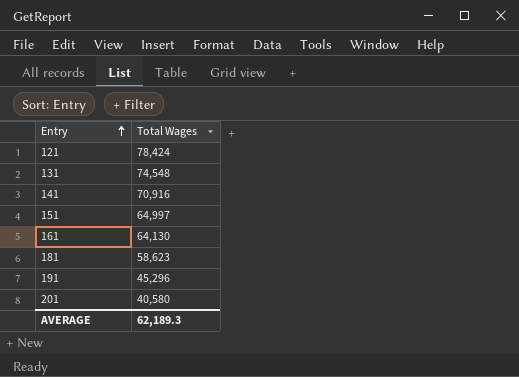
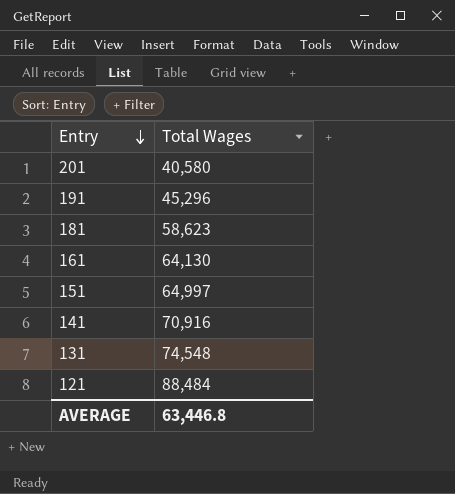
row order: Entry ascending -> Entry descending
121 | Total Wages: 78,424 -> 88,484
AVERAGE | Total Wages: 62,189.3 -> 63,446.8

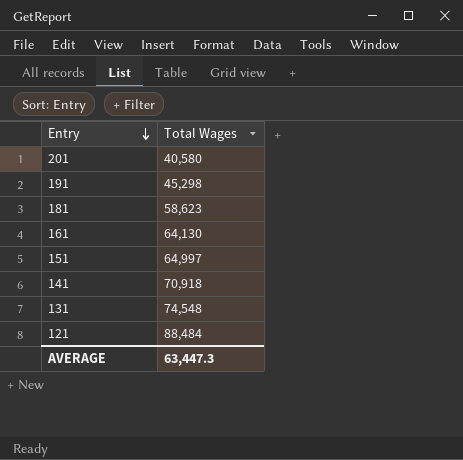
191 | Total Wages: 45,296 -> 45,298
141 | Total Wages: 70,916 -> 70,918
AVERAGE | Total Wages: 63,446.8 -> 63,447.3

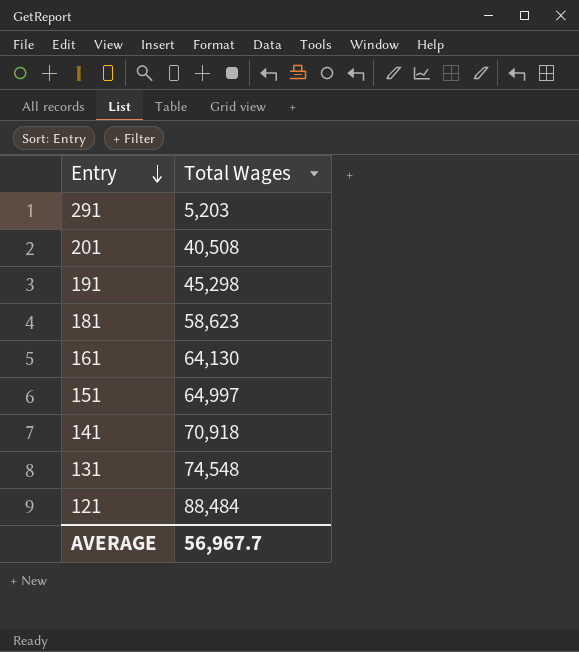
row 291: none -> 5,203
201 | Total Wages: 40,580 -> 40,508
AVERAGE | Total Wages: 63,447.3 -> 56,967.7

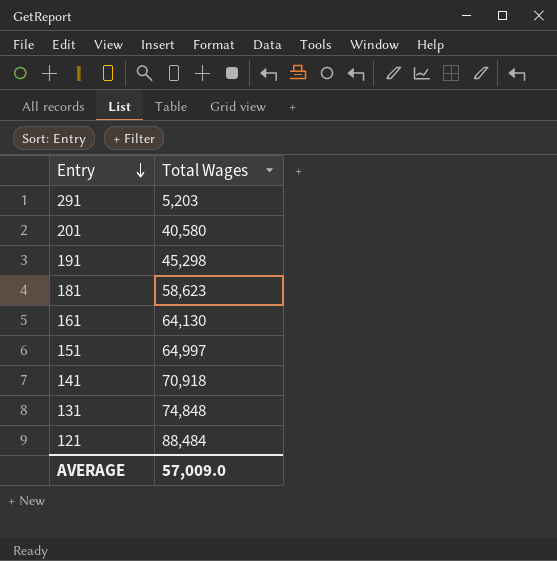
201 | Total Wages: 40,508 -> 40,580
131 | Total Wages: 74,548 -> 74,848
AVERAGE | Total Wages: 56,967.7 -> 57,009.0

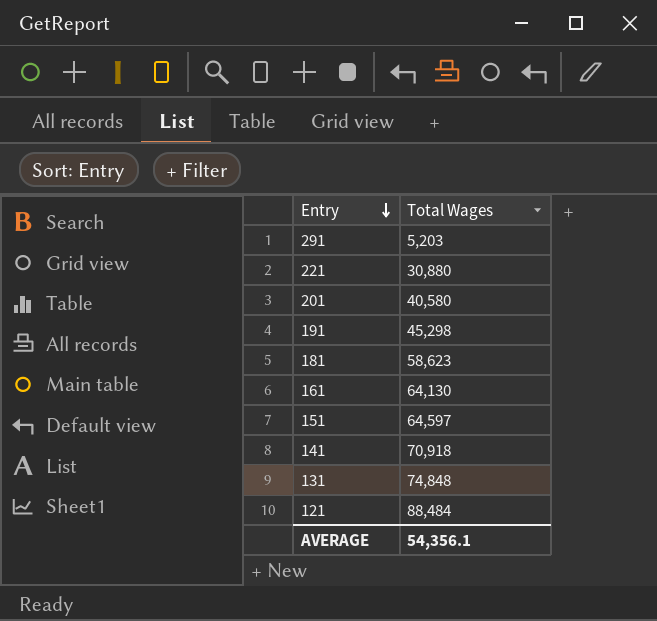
row 221: none -> 30,880
151 | Total Wages: 64,997 -> 64,597
AVERAGE | Total Wages: 57,009.0 -> 54,356.1

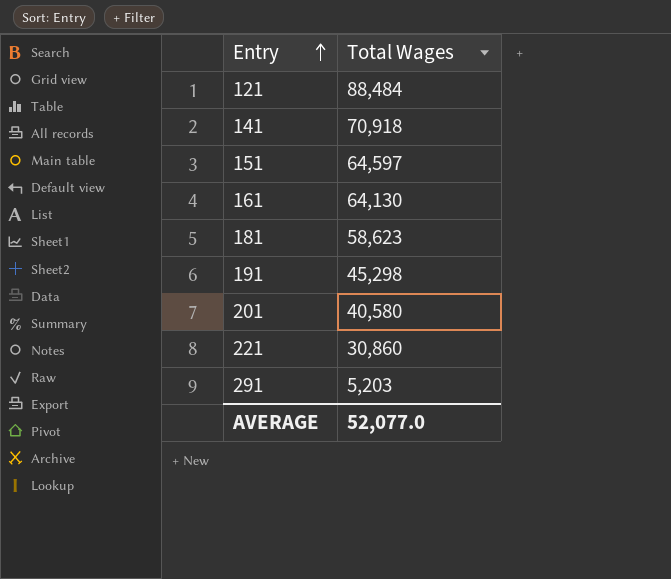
row order: Entry descending -> Entry ascending
row 131: 74,848 -> none
221 | Total Wages: 30,880 -> 30,860
AVERAGE | Total Wages: 54,356.1 -> 52,077.0

